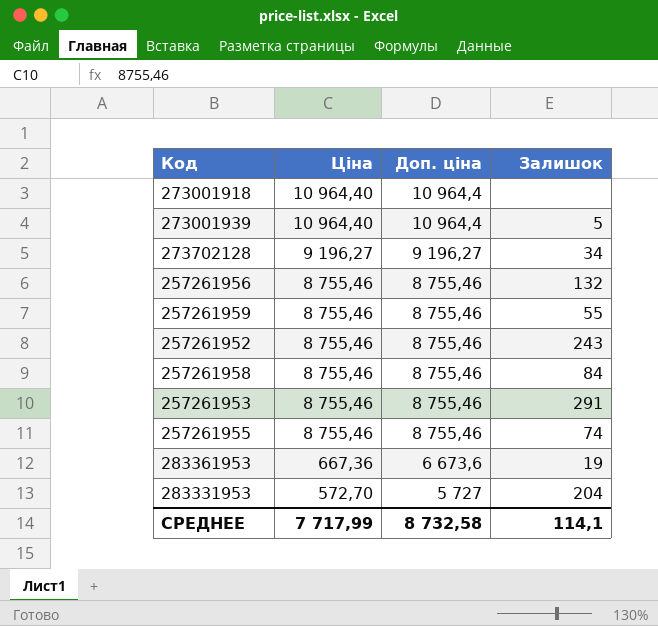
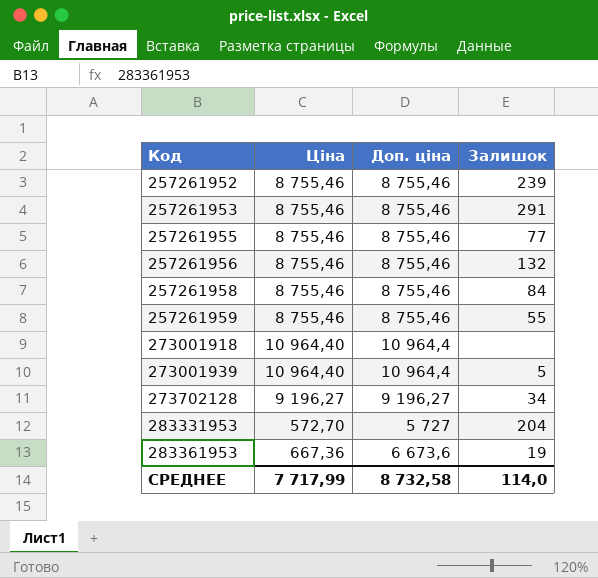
row order: Ціна descending -> Код ascending
257261952 | Залишок: 243 -> 239
257261955 | Залишок: 74 -> 77
СРЕДНЕЕ | Залишок: 114,1 -> 114,0

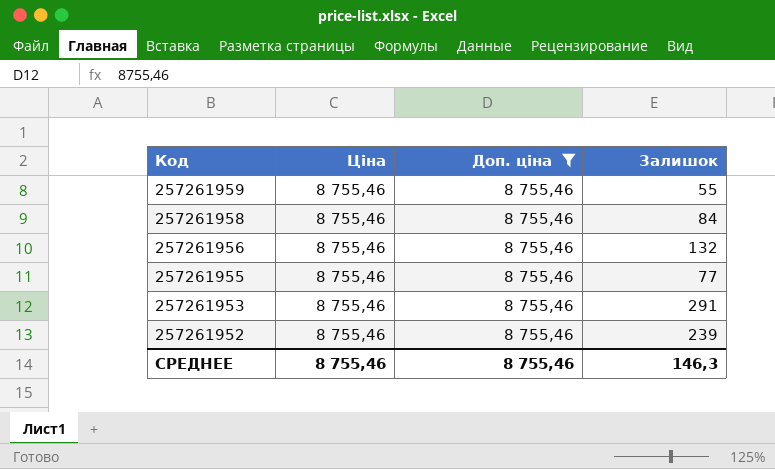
filter: none -> Доп. ціна = 8 755,46
row order: Код ascending -> Код descending
СРЕДНЕЕ | Ціна: 7 717,99 -> 8 755,46
СРЕДНЕЕ | Доп. ціна: 8 732,58 -> 8 755,46
СРЕДНЕЕ | Залишок: 114,0 -> 146,3

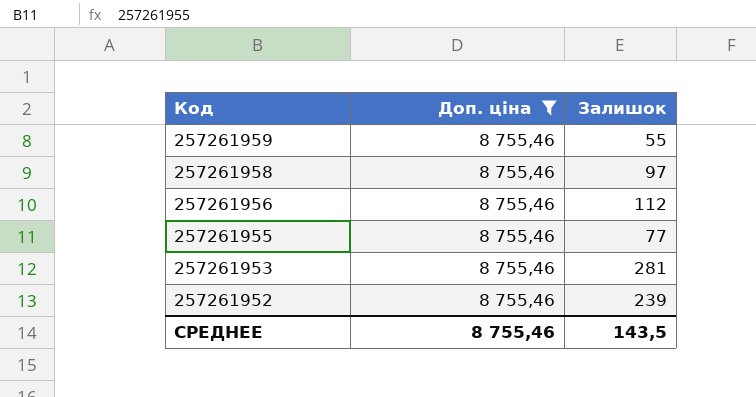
column Ціна | position: 2 -> none
257261958 | Залишок: 84 -> 97
257261956 | Залишок: 132 -> 112
257261953 | Залишок: 291 -> 281
СРЕДНЕЕ | Залишок: 146,3 -> 143,5

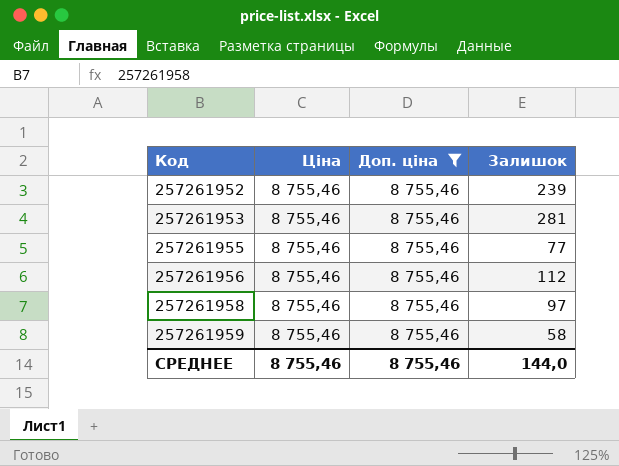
row order: Код descending -> Код ascending
column Ціна | position: none -> 2
257261959 | Залишок: 55 -> 58
СРЕДНЕЕ | Залишок: 143,5 -> 144,0

